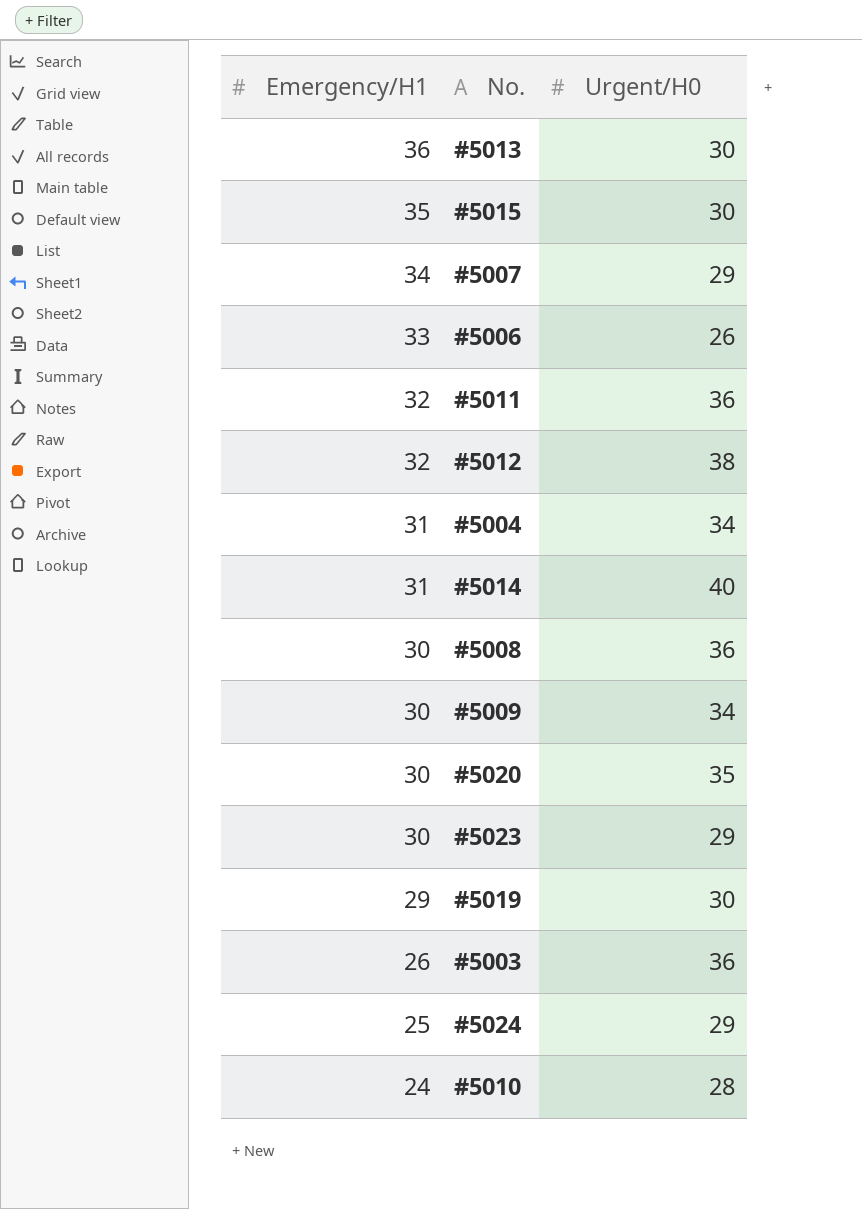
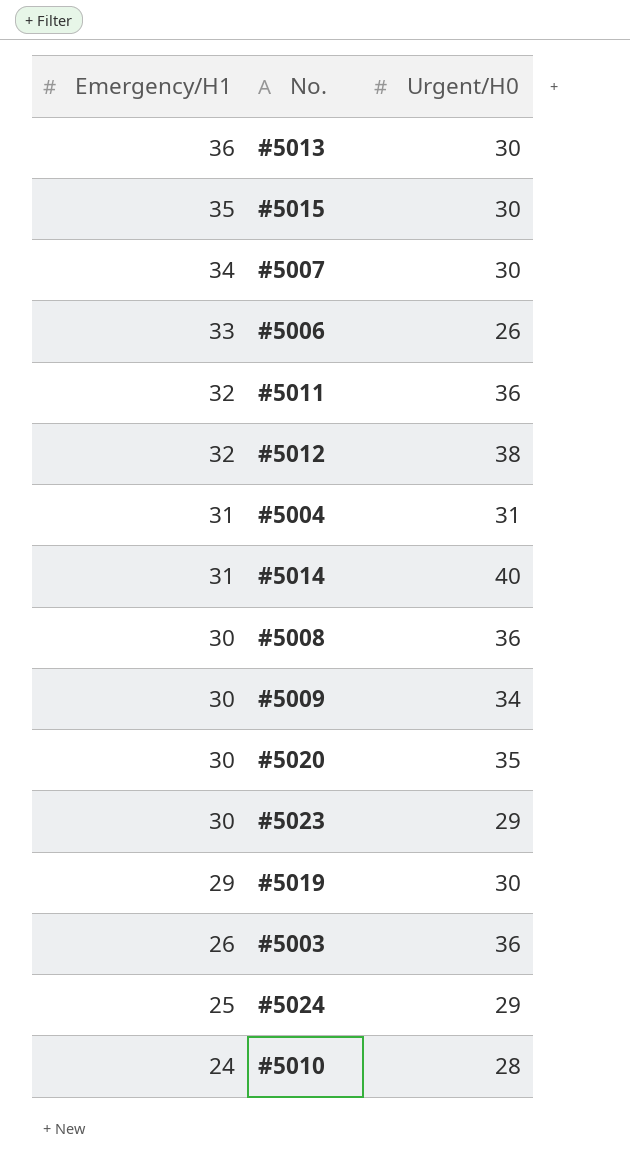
#5007 | Urgent/H0: 29 -> 30
#5004 | Urgent/H0: 34 -> 31

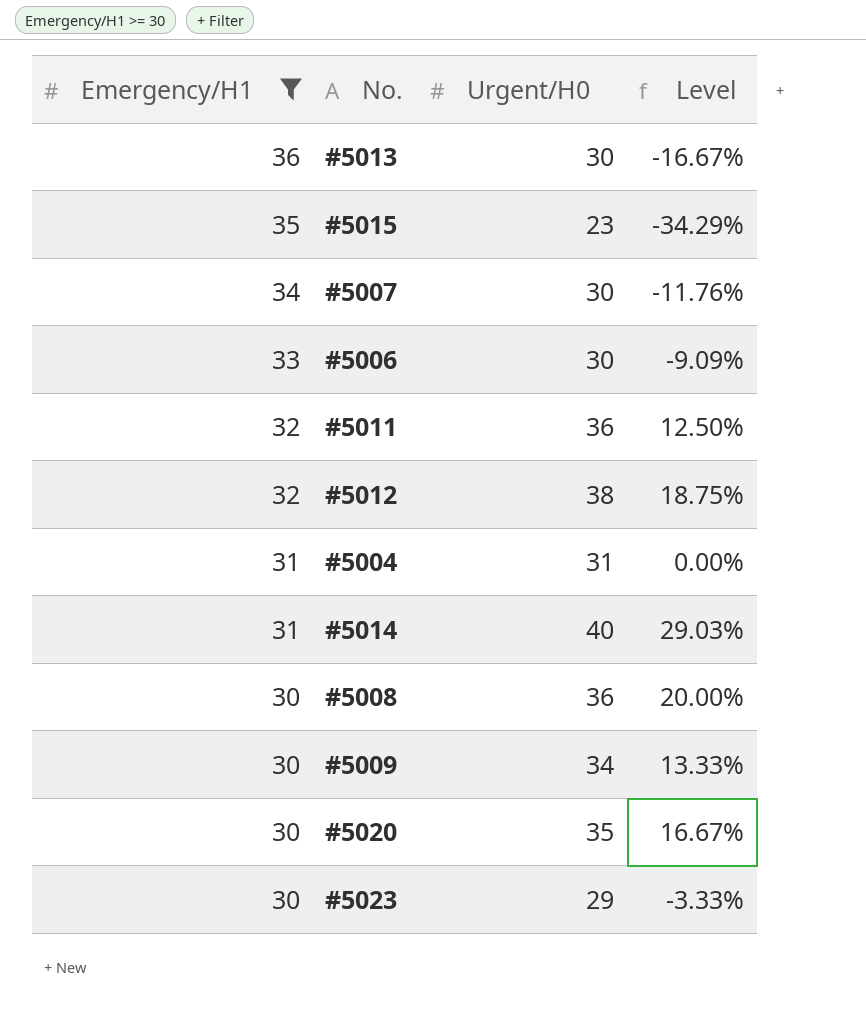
filter: none -> Emergency/H1 >= 30
column Level | formula: none -> ([Urgent/H0] - [Emergency/H1]) / [Emergency/H1]
#5015 | Urgent/H0: 30 -> 23
#5006 | Urgent/H0: 26 -> 30

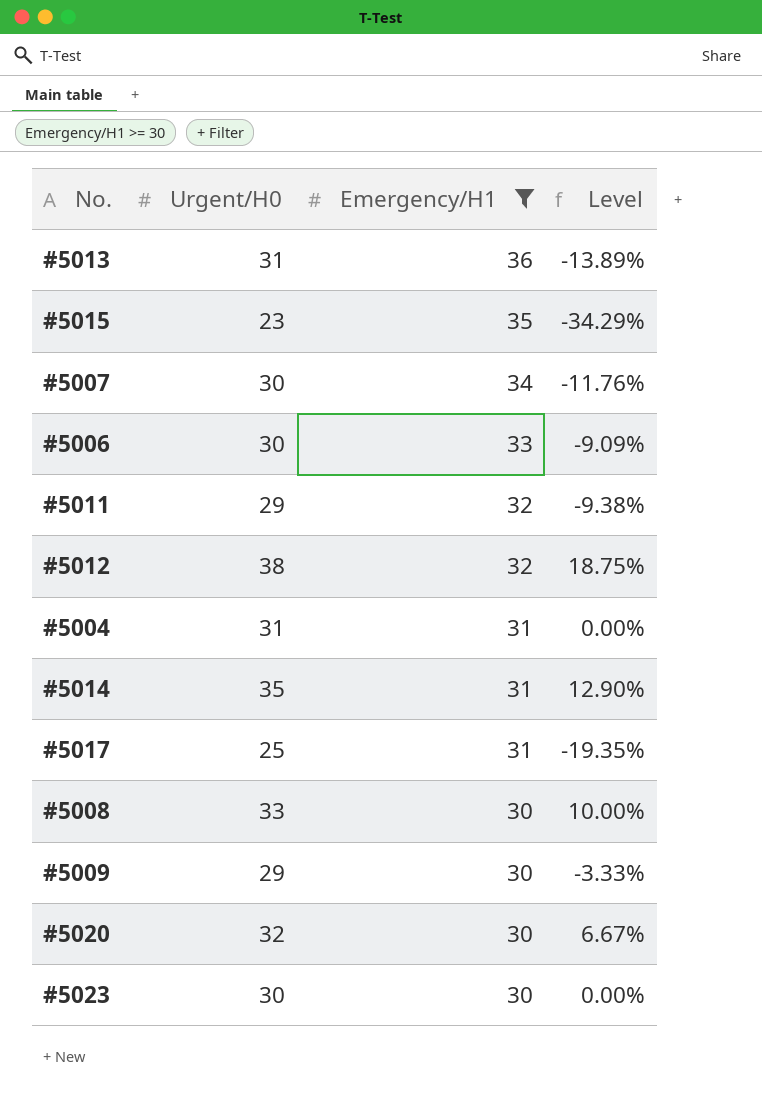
column Emergency/H1 | position: 1 -> 3
#5013 | Urgent/H0: 30 -> 31
#5013 | Level: -16.67% -> -13.89%
#5011 | Urgent/H0: 36 -> 29
#5011 | Level: 12.50% -> -9.38%
#5014 | Urgent/H0: 40 -> 35
#5014 | Level: 29.03% -> 12.90%
row #5017: none -> 25 | 31 | -19.35%
#5008 | Urgent/H0: 36 -> 33
#5008 | Level: 20.00% -> 10.00%
#5009 | Urgent/H0: 34 -> 29
#5009 | Level: 13.33% -> -3.33%
#5020 | Urgent/H0: 35 -> 32
#5020 | Level: 16.67% -> 6.67%
#5023 | Urgent/H0: 29 -> 30
#5023 | Level: -3.33% -> 0.00%

